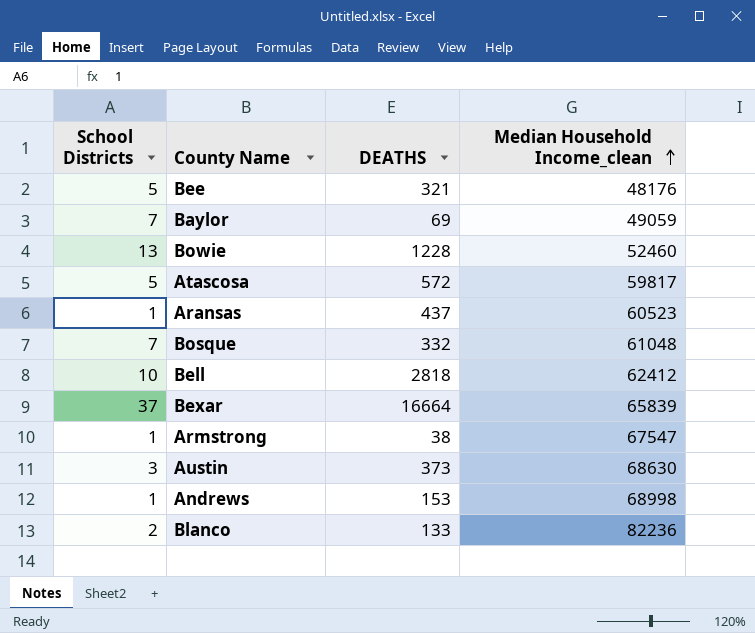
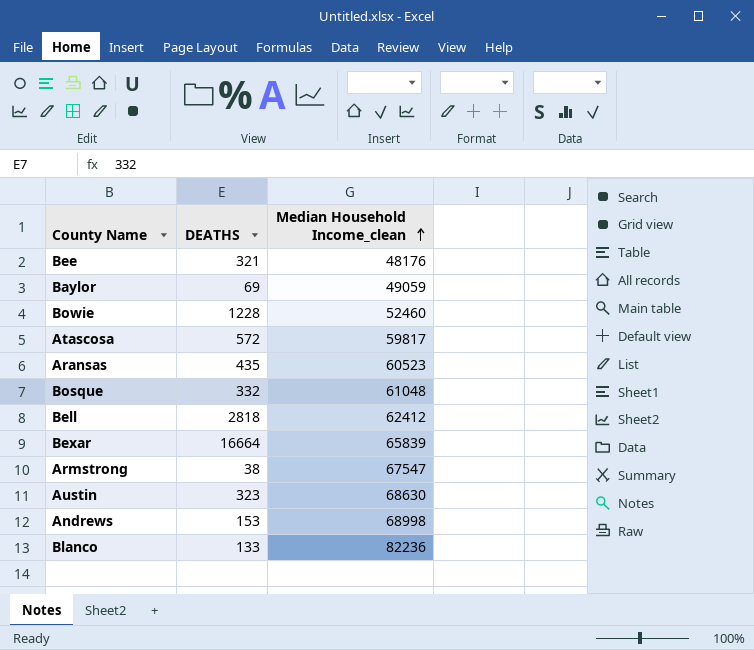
column School Districts | position: 1 -> none
Aransas | DEATHS: 437 -> 435
Austin | DEATHS: 373 -> 323

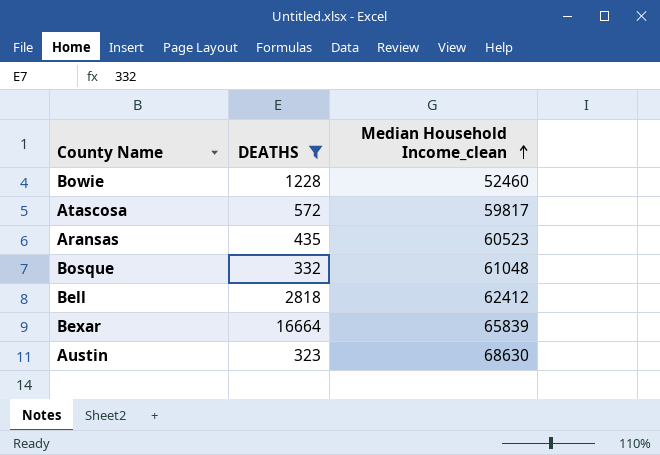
filter: none -> DEATHS >= 323

